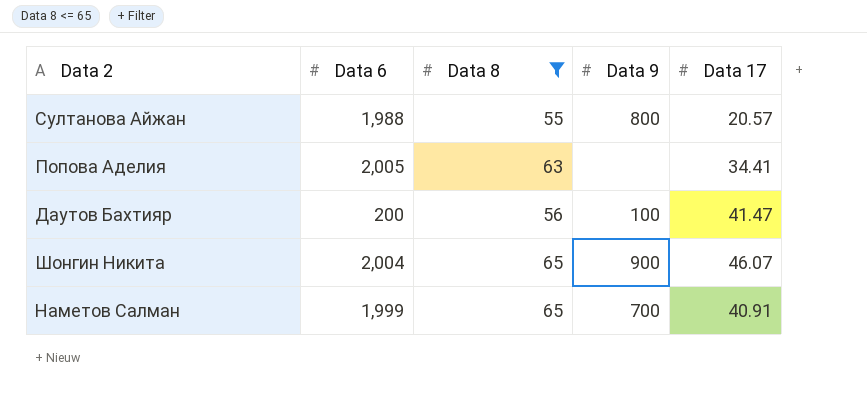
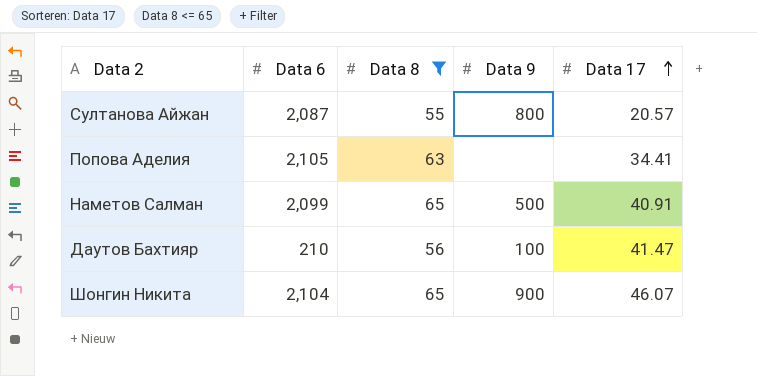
row order: none -> Data 17 ascending
Султанова Айжан | Data 6: 1,988 -> 2,087
Попова Аделия | Data 6: 2,005 -> 2,105
Наметов Салман | Data 6: 1,999 -> 2,099
Наметов Салман | Data 9: 700 -> 500
Даутов Бахтияр | Data 6: 200 -> 210
Шонгин Никита | Data 6: 2,004 -> 2,104

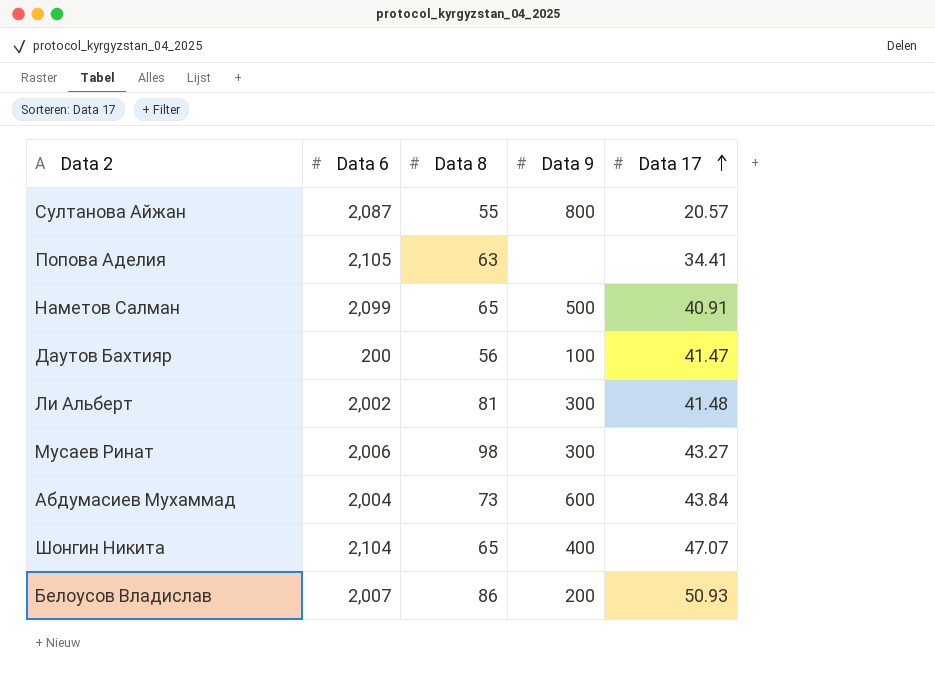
filter: Data 8 <= 65 -> none
Даутов Бахтияр | Data 6: 210 -> 200
Шонгин Никита | Data 9: 900 -> 400
Шонгин Никита | Data 17: 46.07 -> 47.07

